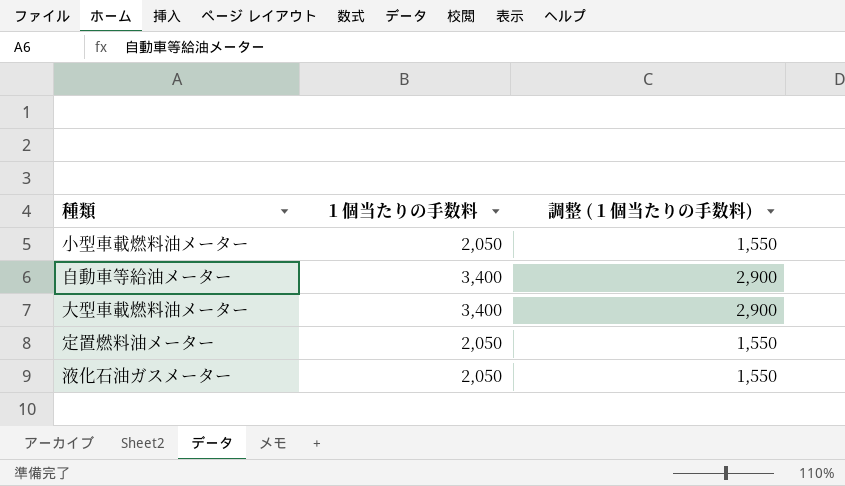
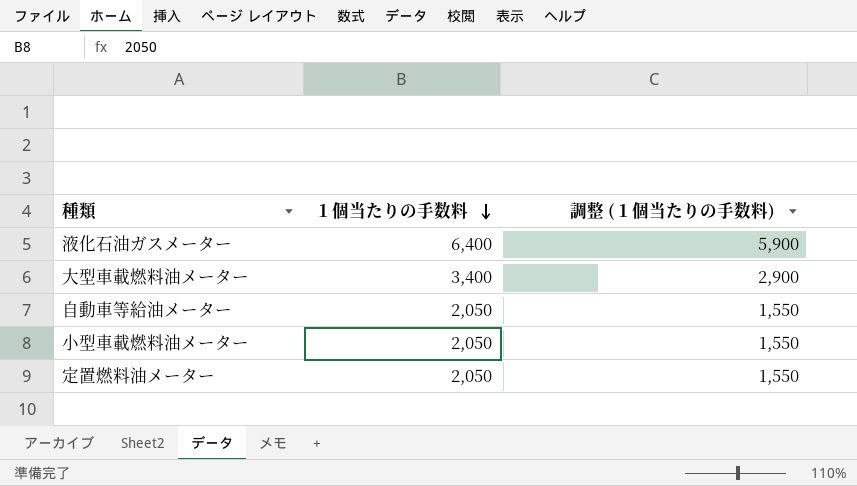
row order: none -> １個当たりの手数料 descending
液化石油ガスメーター | １個当たりの手数料: 2,050 -> 6,400
液化石油ガスメーター | 調整 (１個当たりの手数料): 1,550 -> 5,900
自動車等給油メーター | １個当たりの手数料: 3,400 -> 2,050
自動車等給油メーター | 調整 (１個当たりの手数料): 2,900 -> 1,550

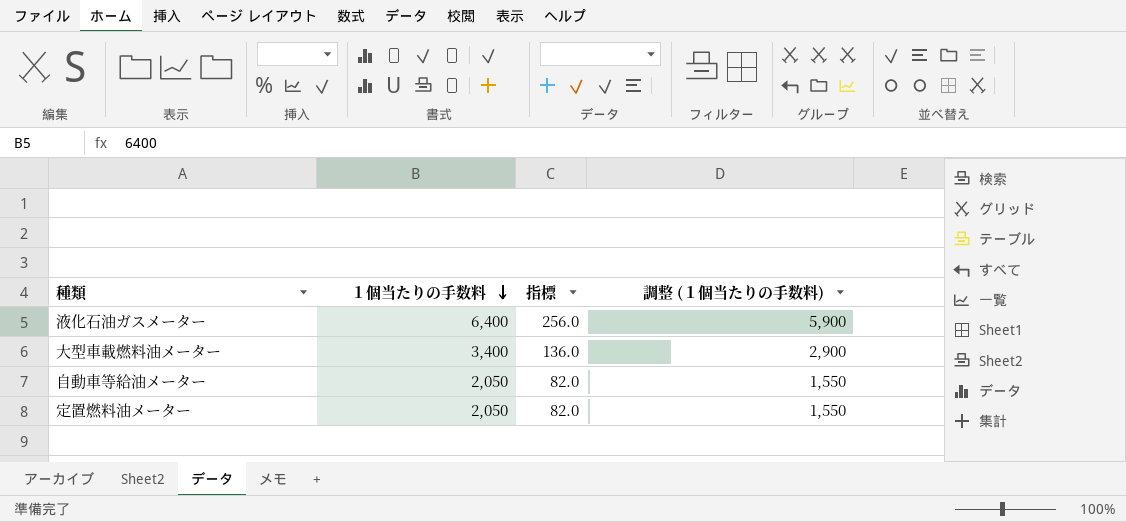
column 指標 | formula: none -> [１個当たりの手数料] * 0.04
row 小型車載燃料油メーター: 2,050 | 1,550 -> none

